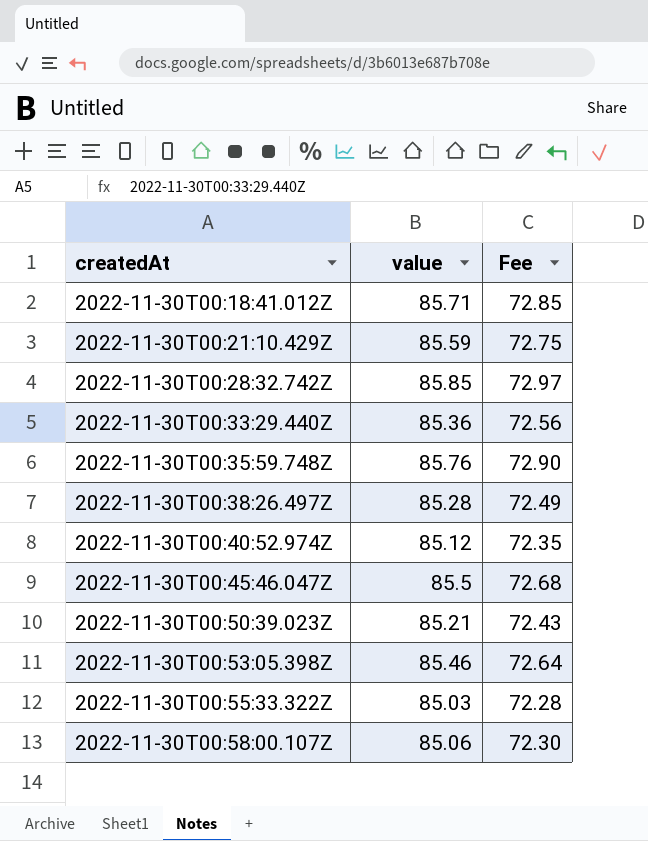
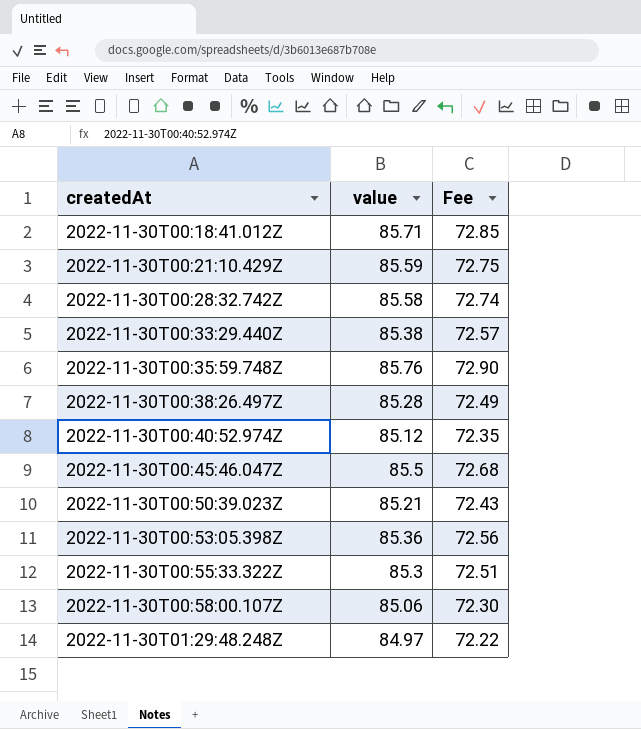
2022-11-30T00:28:32.742Z | value: 85.85 -> 85.58
2022-11-30T00:28:32.742Z | Fee: 72.97 -> 72.74
2022-11-30T00:33:29.440Z | value: 85.36 -> 85.38
2022-11-30T00:33:29.440Z | Fee: 72.56 -> 72.57
2022-11-30T00:53:05.398Z | value: 85.46 -> 85.36
2022-11-30T00:53:05.398Z | Fee: 72.64 -> 72.56
2022-11-30T00:55:33.322Z | value: 85.03 -> 85.3
2022-11-30T00:55:33.322Z | Fee: 72.28 -> 72.51
row 2022-11-30T01:29:48.248Z: none -> 84.97 | 72.22

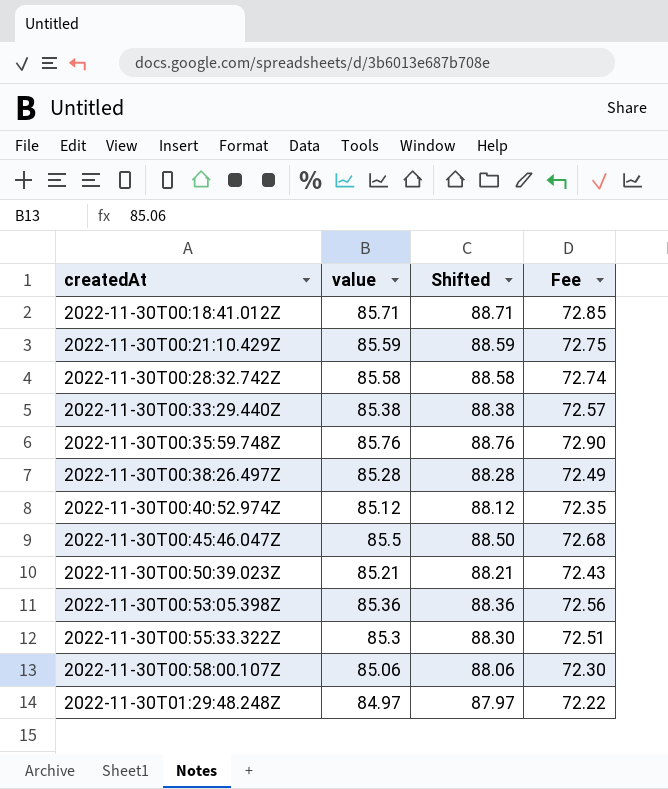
column Shifted | formula: none -> [value] + 3

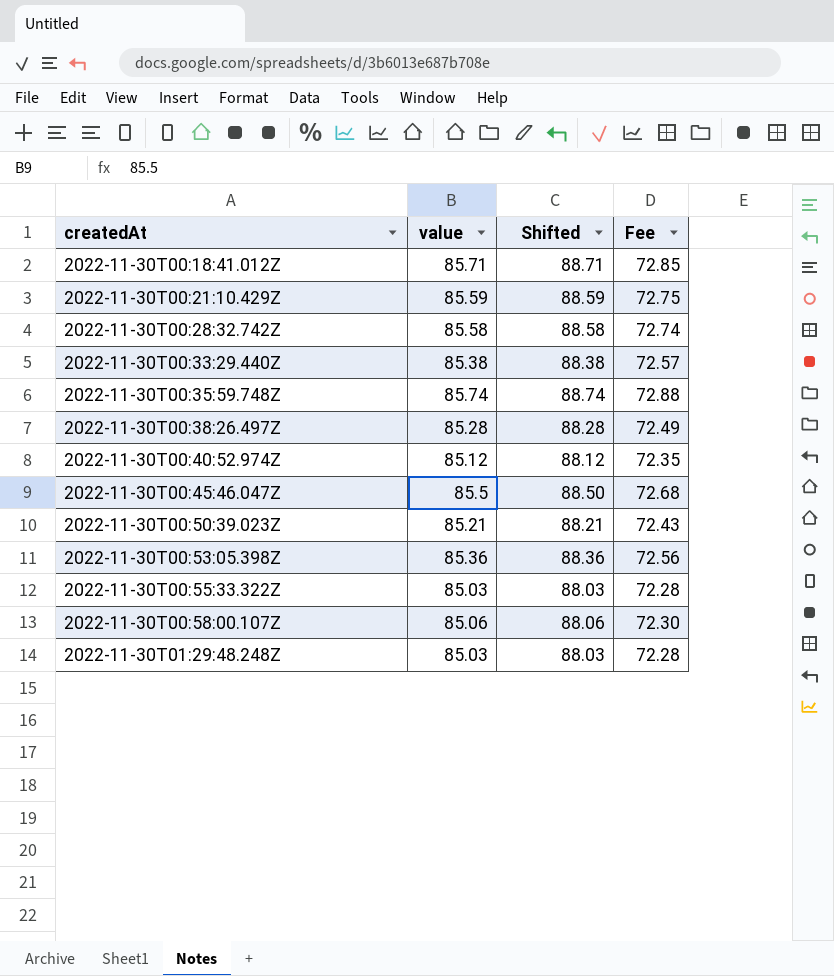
2022-11-30T00:35:59.748Z | value: 85.76 -> 85.74
2022-11-30T00:35:59.748Z | Shifted: 88.76 -> 88.74
2022-11-30T00:35:59.748Z | Fee: 72.90 -> 72.88
2022-11-30T00:55:33.322Z | value: 85.3 -> 85.03
2022-11-30T00:55:33.322Z | Shifted: 88.30 -> 88.03
2022-11-30T00:55:33.322Z | Fee: 72.51 -> 72.28
2022-11-30T01:29:48.248Z | value: 84.97 -> 85.03
2022-11-30T01:29:48.248Z | Shifted: 87.97 -> 88.03
2022-11-30T01:29:48.248Z | Fee: 72.22 -> 72.28

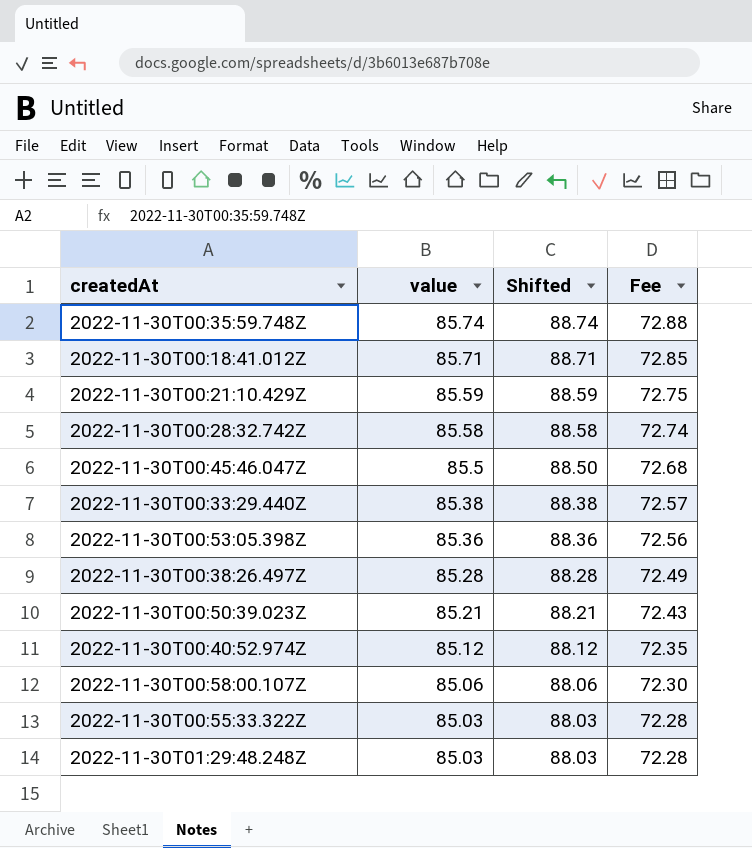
row order: createdAt ascending -> value descending

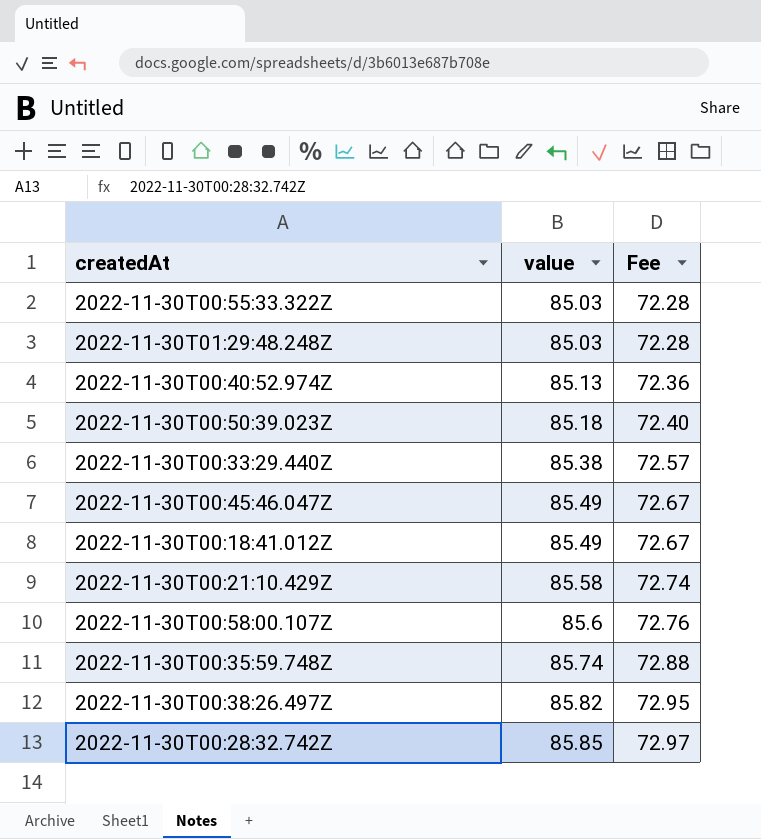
row order: value descending -> value ascending
column Shifted | formula: [value] + 3 -> none
row 2022-11-30T00:53:05.398Z: 85.36 | 88.36 | 72.56 -> none
2022-11-30T00:40:52.974Z | value: 85.12 -> 85.13
2022-11-30T00:40:52.974Z | Fee: 72.35 -> 72.36
2022-11-30T00:50:39.023Z | value: 85.21 -> 85.18
2022-11-30T00:50:39.023Z | Fee: 72.43 -> 72.40
2022-11-30T00:45:46.047Z | value: 85.5 -> 85.49
2022-11-30T00:45:46.047Z | Fee: 72.68 -> 72.67
2022-11-30T00:18:41.012Z | value: 85.71 -> 85.49
2022-11-30T00:18:41.012Z | Fee: 72.85 -> 72.67
2022-11-30T00:21:10.429Z | value: 85.59 -> 85.58
2022-11-30T00:21:10.429Z | Fee: 72.75 -> 72.74
2022-11-30T00:58:00.107Z | value: 85.06 -> 85.6
2022-11-30T00:58:00.107Z | Fee: 72.30 -> 72.76
2022-11-30T00:38:26.497Z | value: 85.28 -> 85.82
2022-11-30T00:38:26.497Z | Fee: 72.49 -> 72.95
2022-11-30T00:28:32.742Z | value: 85.58 -> 85.85
2022-11-30T00:28:32.742Z | Fee: 72.74 -> 72.97

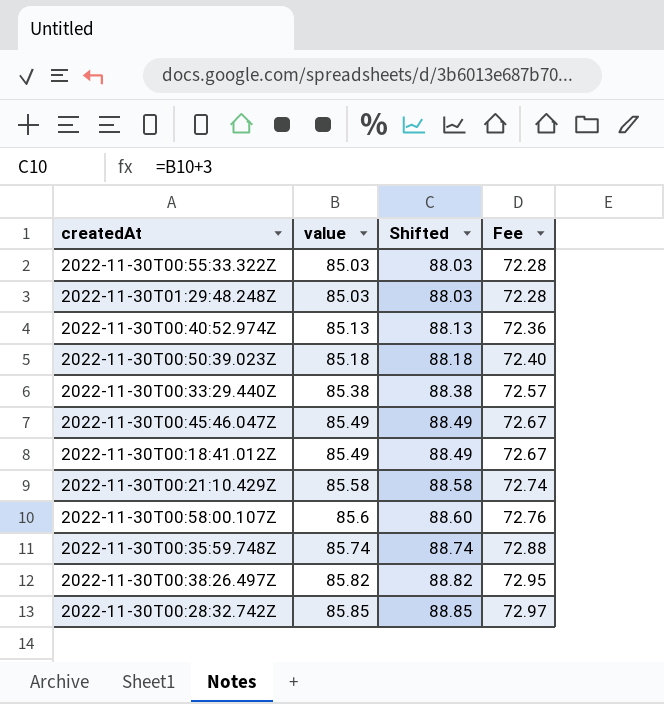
column Shifted | formula: none -> [value] + 3

